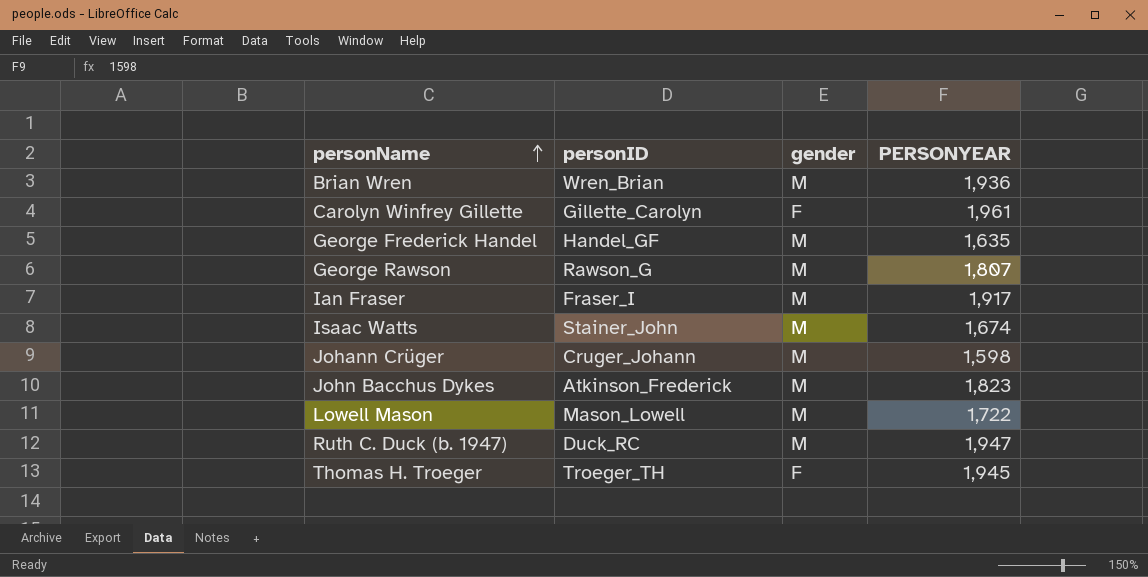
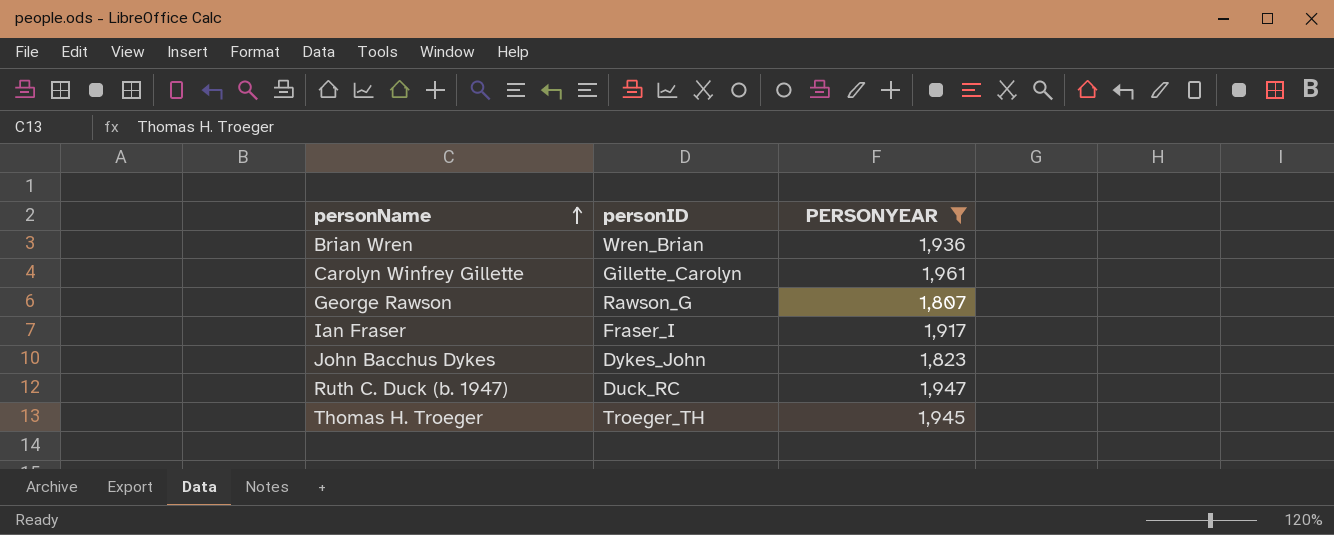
filter: none -> PERSONYEAR >= 1,807
column gender | position: 3 -> none
John Bacchus Dykes | personID: Atkinson_Frederick -> Dykes_John

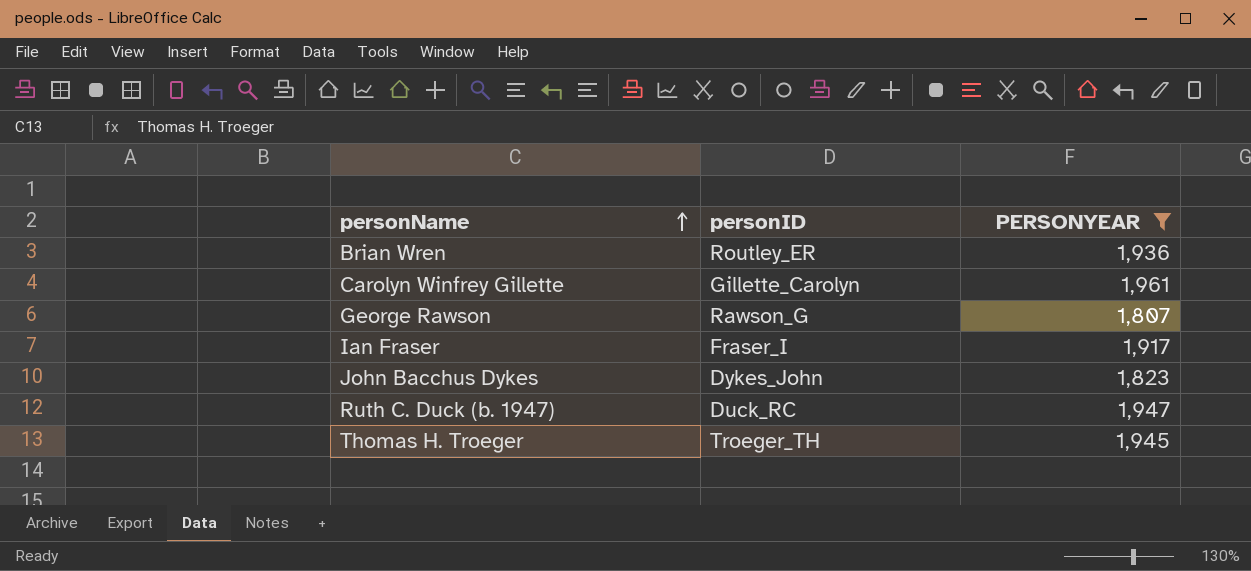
Brian Wren | personID: Wren_Brian -> Routley_ER

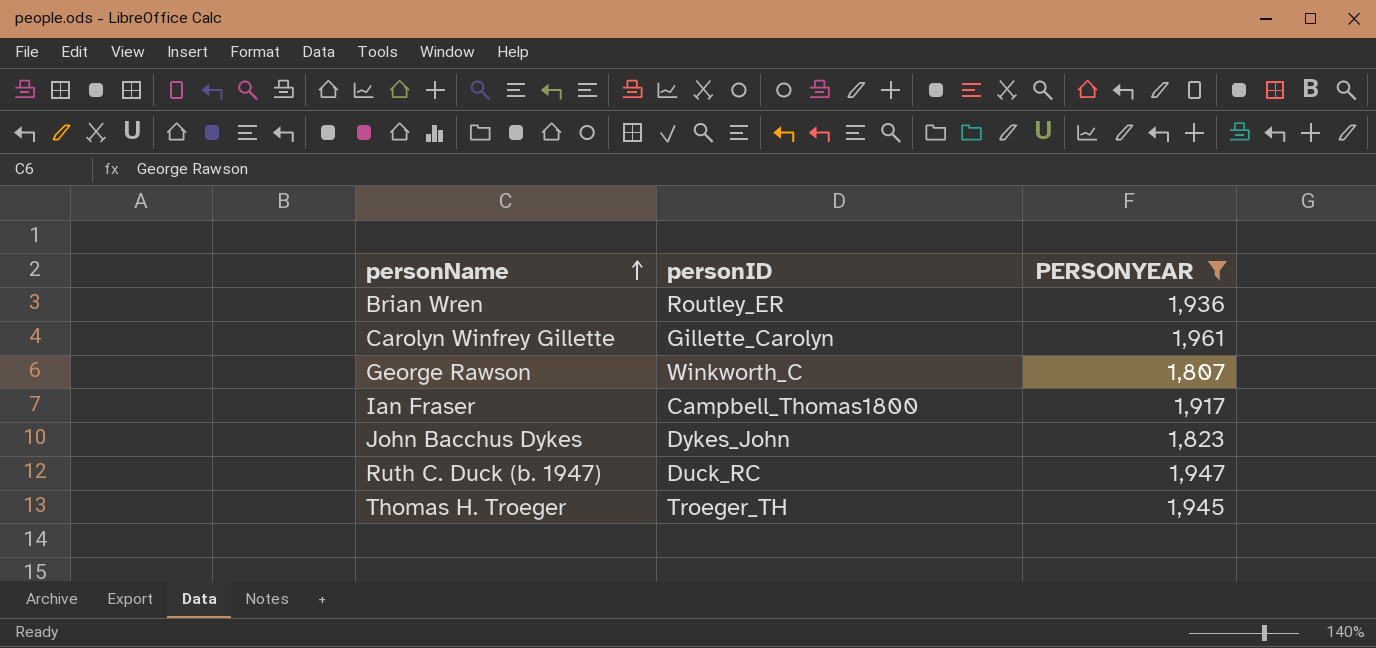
George Rawson | personID: Rawson_G -> Winkworth_C
Ian Fraser | personID: Fraser_I -> Campbell_Thomas1800

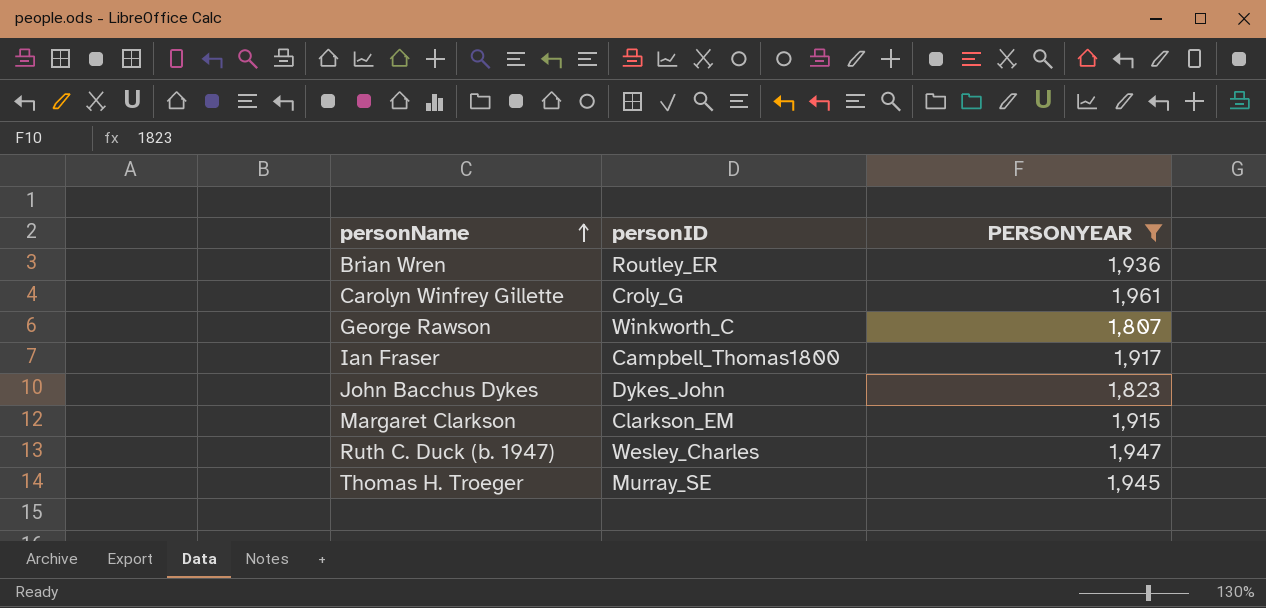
Carolyn Winfrey Gillette | personID: Gillette_Carolyn -> Croly_G
row Margaret Clarkson: none -> Clarkson_EM | 1,915
Ruth C. Duck (b. 1947) | personID: Duck_RC -> Wesley_Charles
Thomas H. Troeger | personID: Troeger_TH -> Murray_SE

